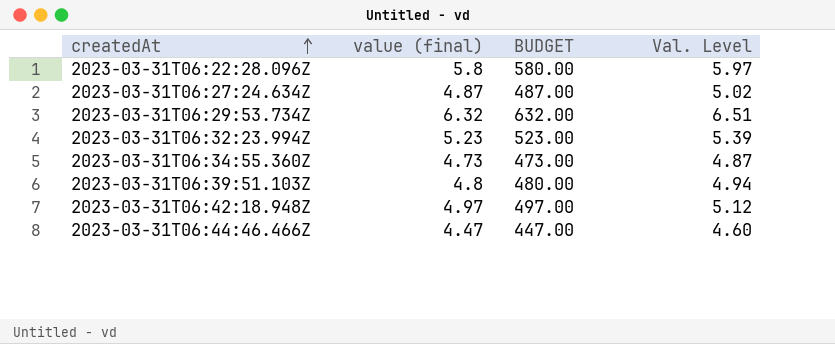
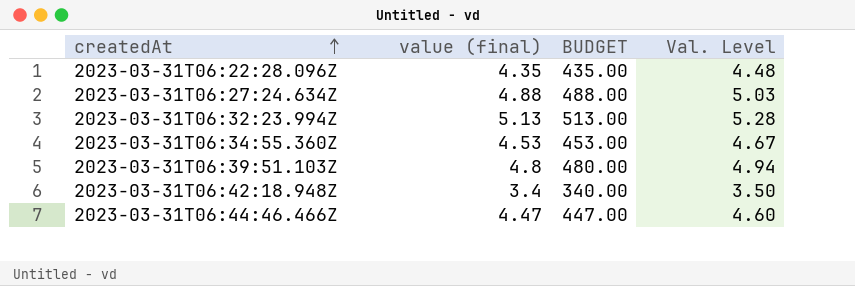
row 2023-03-31T06:29:53.734Z: 6.32 | 632.00 | 6.51 -> none
2023-03-31T06:22:28.096Z | value (final): 5.8 -> 4.35
2023-03-31T06:22:28.096Z | BUDGET: 580.00 -> 435.00
2023-03-31T06:22:28.096Z | Val. Level: 5.97 -> 4.48
2023-03-31T06:27:24.634Z | value (final): 4.87 -> 4.88
2023-03-31T06:27:24.634Z | BUDGET: 487.00 -> 488.00
2023-03-31T06:27:24.634Z | Val. Level: 5.02 -> 5.03
2023-03-31T06:32:23.994Z | value (final): 5.23 -> 5.13
2023-03-31T06:32:23.994Z | BUDGET: 523.00 -> 513.00
2023-03-31T06:32:23.994Z | Val. Level: 5.39 -> 5.28
2023-03-31T06:34:55.360Z | value (final): 4.73 -> 4.53
2023-03-31T06:34:55.360Z | BUDGET: 473.00 -> 453.00
2023-03-31T06:34:55.360Z | Val. Level: 4.87 -> 4.67
2023-03-31T06:42:18.948Z | value (final): 4.97 -> 3.4
2023-03-31T06:42:18.948Z | BUDGET: 497.00 -> 340.00
2023-03-31T06:42:18.948Z | Val. Level: 5.12 -> 3.50

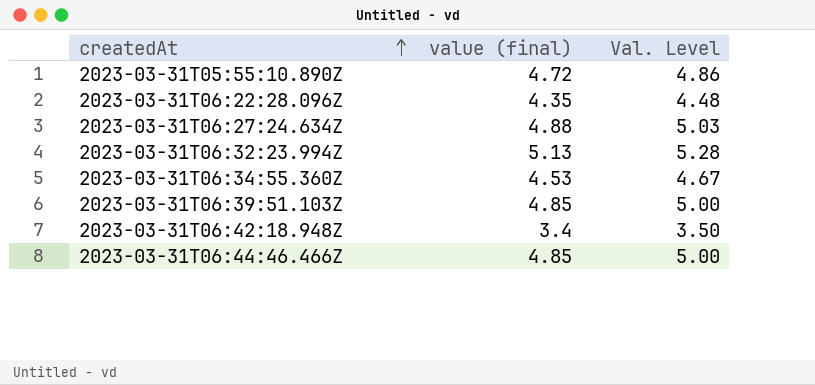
column BUDGET | formula: [value (final)] * 100 -> none
row 2023-03-31T05:55:10.890Z: none -> 4.72 | 4.86
2023-03-31T06:39:51.103Z | value (final): 4.8 -> 4.85
2023-03-31T06:39:51.103Z | Val. Level: 4.94 -> 5.00
2023-03-31T06:44:46.466Z | value (final): 4.47 -> 4.85
2023-03-31T06:44:46.466Z | Val. Level: 4.60 -> 5.00

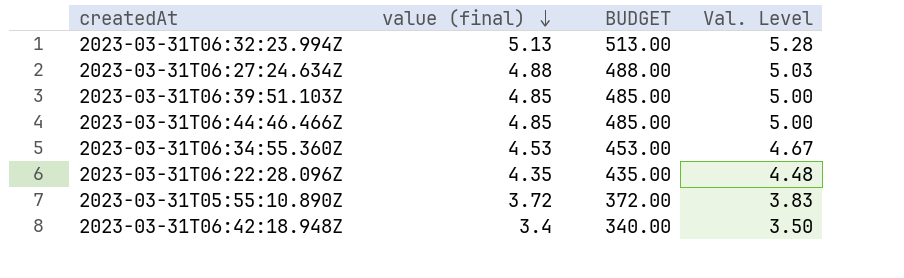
row order: createdAt ascending -> value (final) descending
column BUDGET | formula: none -> [value (final)] * 100
2023-03-31T05:55:10.890Z | value (final): 4.72 -> 3.72
2023-03-31T05:55:10.890Z | Val. Level: 4.86 -> 3.83

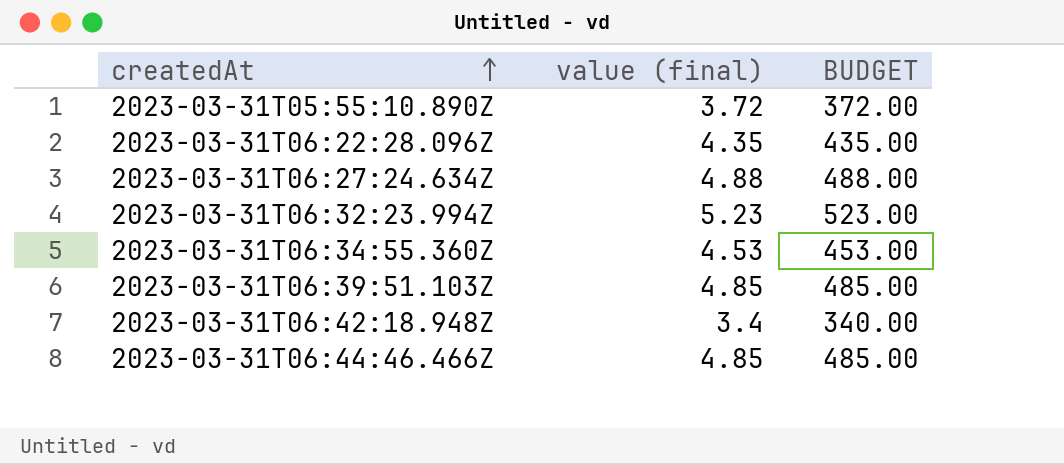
row order: value (final) descending -> createdAt ascending
column Val. Level | formula: [value (final)] * 1.03 -> none
2023-03-31T06:32:23.994Z | value (final): 5.13 -> 5.23
2023-03-31T06:32:23.994Z | BUDGET: 513.00 -> 523.00

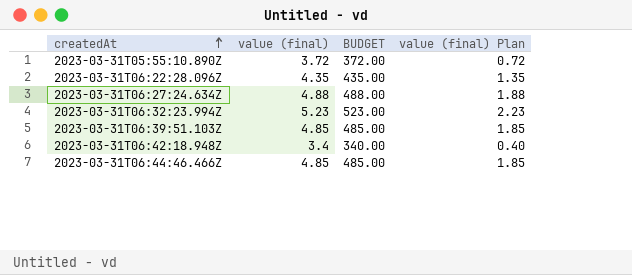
column value (final) Plan | formula: none -> [value (final)] - 3
row 2023-03-31T06:34:55.360Z: 4.53 | 453.00 -> none

